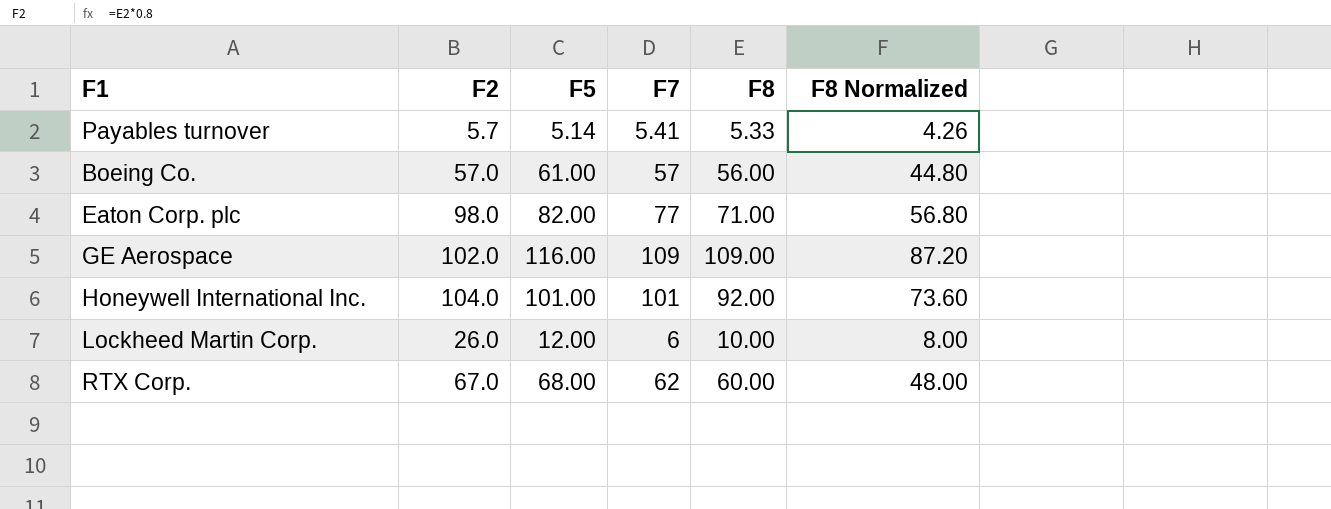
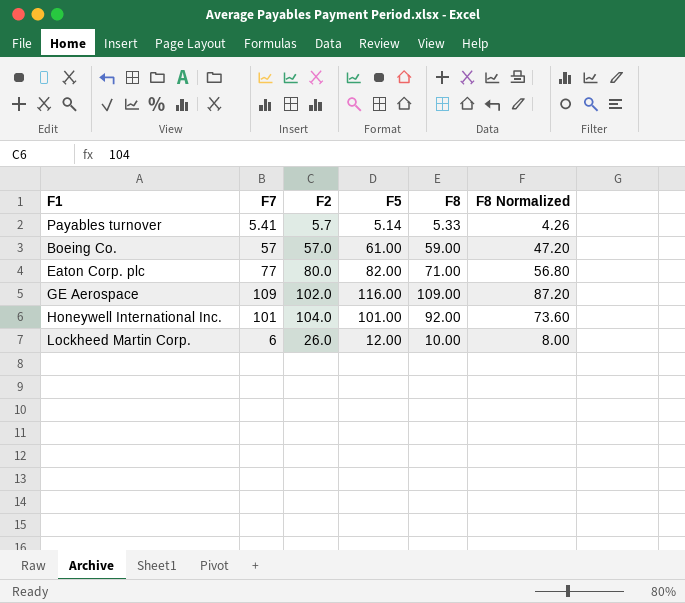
column F7 | position: 4 -> 2
row RTX Corp.: 67.0 | 68.00 | 62 | 60.00 | 48.00 -> none
Boeing Co. | F8: 56.00 -> 59.00
Boeing Co. | F8 Normalized: 44.80 -> 47.20
Eaton Corp. plc | F2: 98.0 -> 80.0

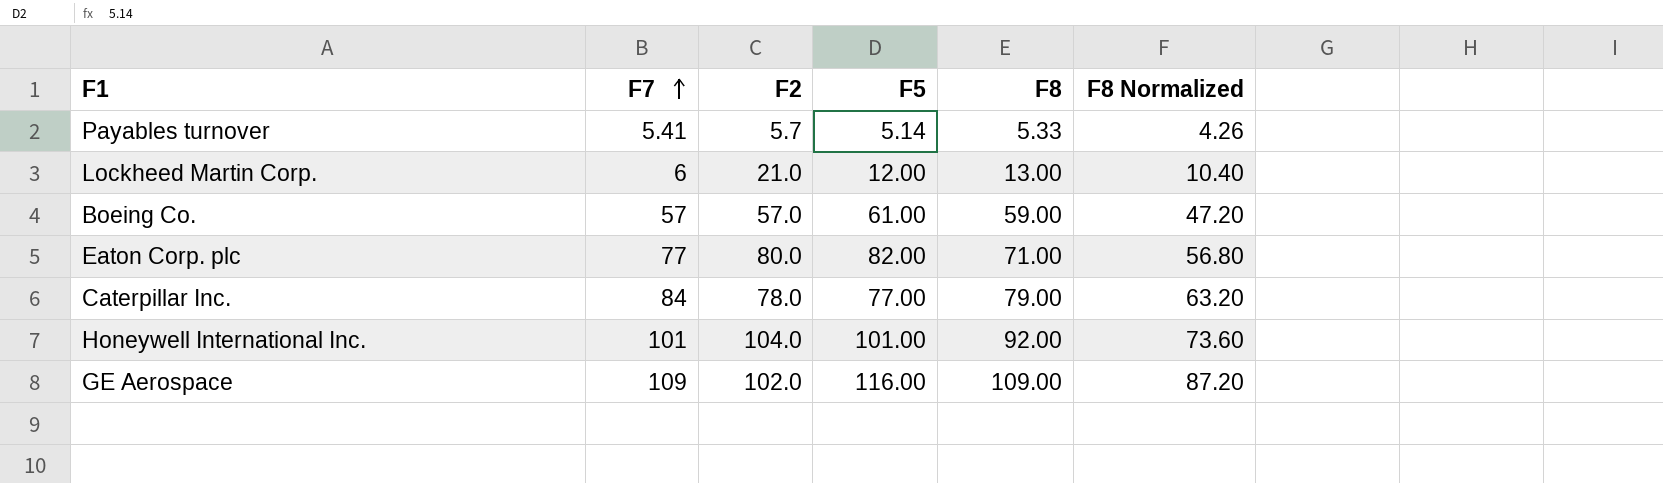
row order: none -> F7 ascending
Lockheed Martin Corp. | F2: 26.0 -> 21.0
Lockheed Martin Corp. | F8: 10.00 -> 13.00
Lockheed Martin Corp. | F8 Normalized: 8.00 -> 10.40
row Caterpillar Inc.: none -> 84 | 78.0 | 77.00 | 79.00 | 63.20

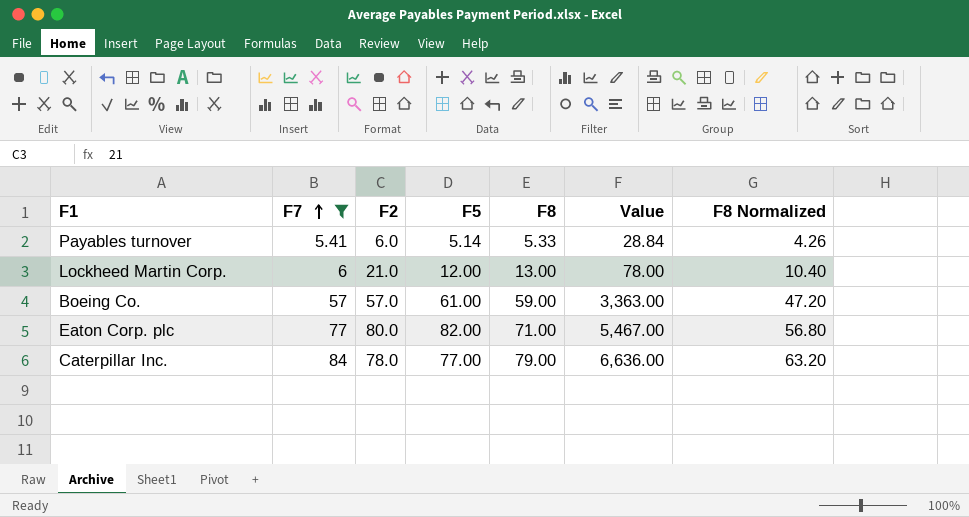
filter: none -> F7 <= 84
column Value | formula: none -> [F7] * [F8]
Payables turnover | F2: 5.7 -> 6.0

